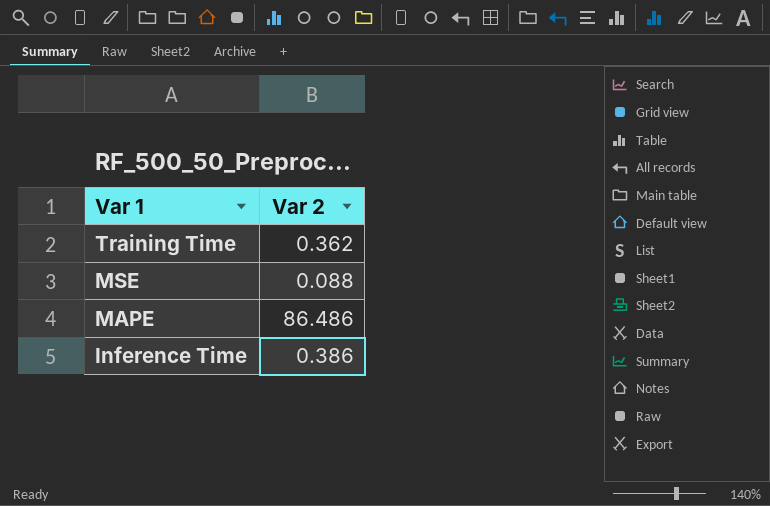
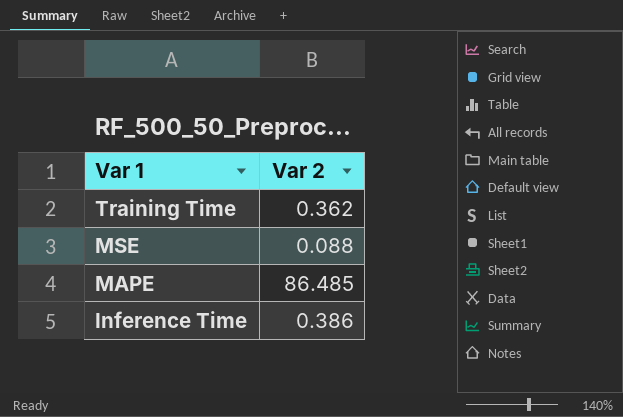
MAPE | Var 2: 86.486 -> 86.485

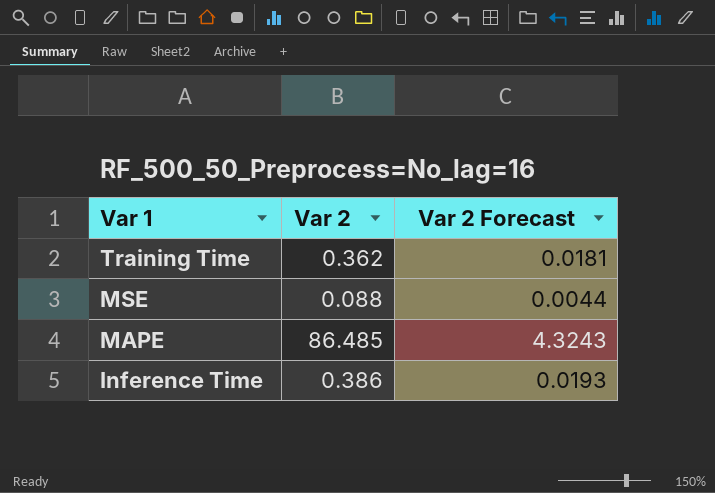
column Var 2 Forecast | formula: none -> [Var 2] * 0.05

